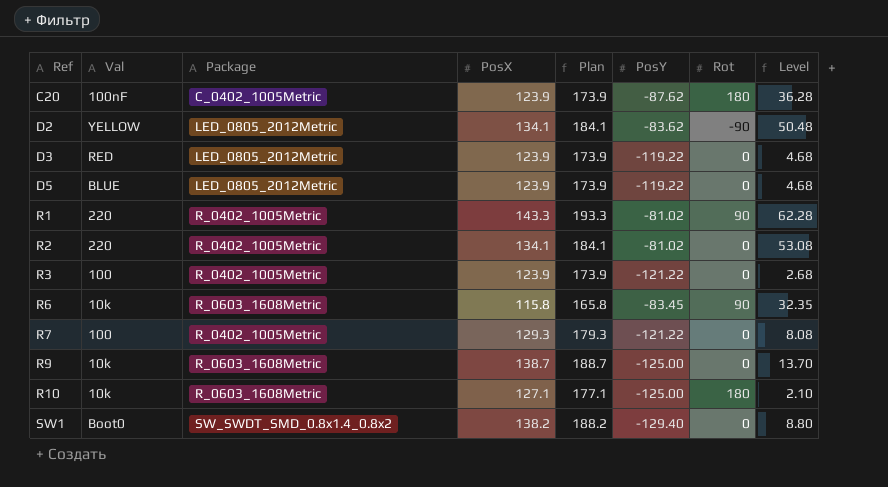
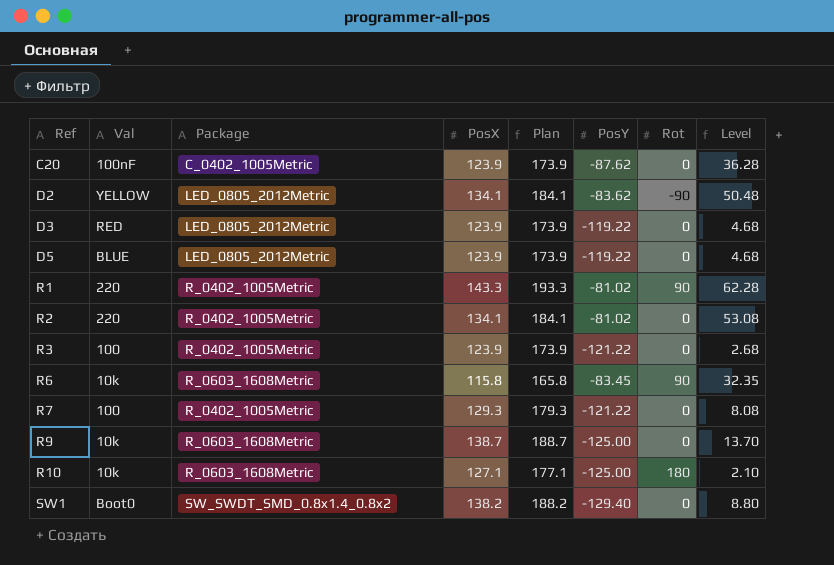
C20 | Rot: 180 -> 0

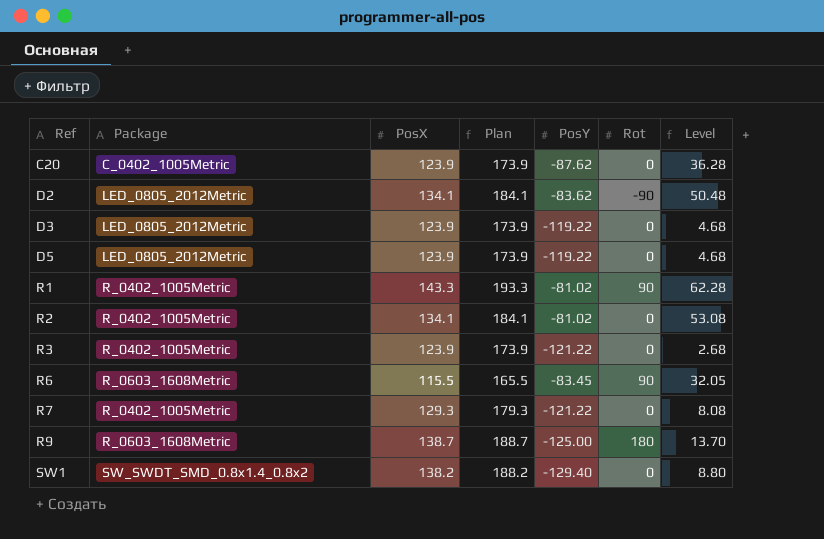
column Val | position: 2 -> none
row R10: 10k | R_0603_1608Metric | 127.1 | 177.1 | -125.00 | 180 | 2.10 -> none
R6 | PosX: 115.8 -> 115.5
R6 | Plan: 165.8 -> 165.5
R6 | Level: 32.35 -> 32.05
R9 | Rot: 0 -> 180

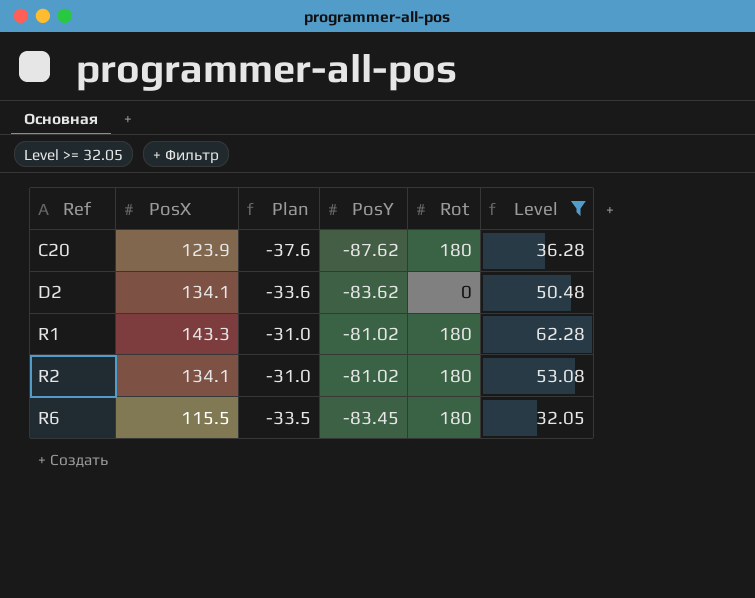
filter: none -> Level >= 32.05
column Package | position: 2 -> none
column Plan | formula: [PosX] + 50 -> [PosY] + 50
C20 | Rot: 0 -> 180
D2 | Rot: -90 -> 0
R1 | Rot: 90 -> 180
R2 | Rot: 0 -> 180
R6 | Rot: 90 -> 180

